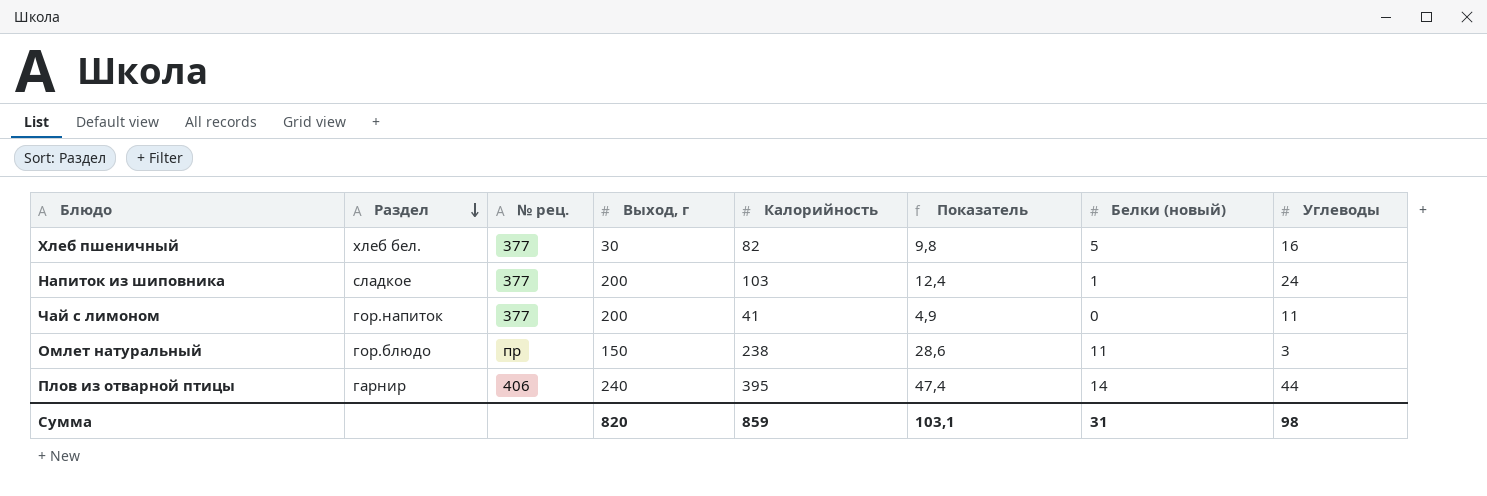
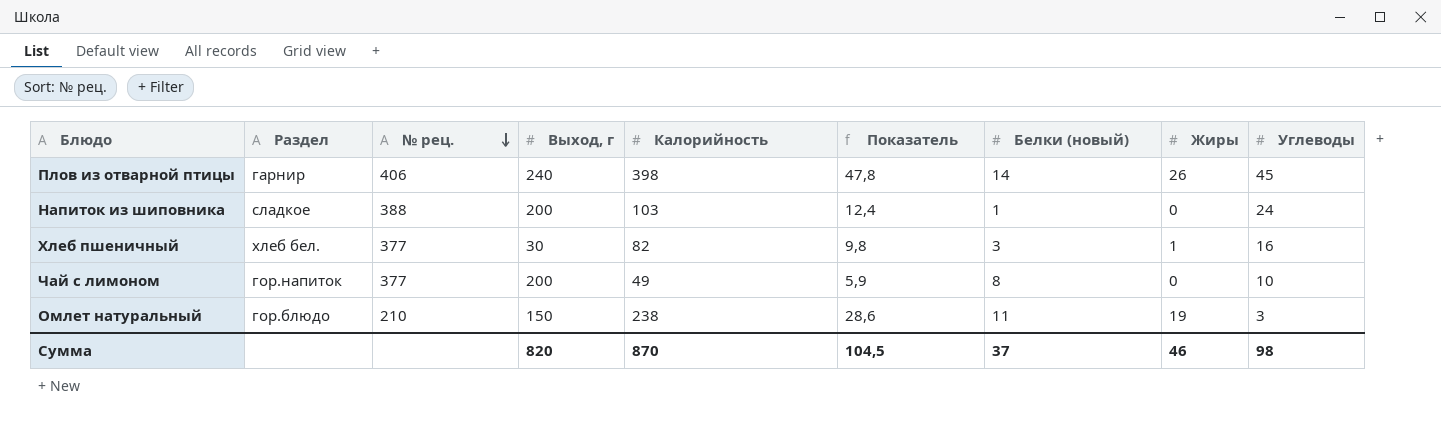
row order: Раздел descending -> № рец. descending
column Жиры | position: none -> 8
Плов из отварной птицы | Калорийность: 395 -> 398
Плов из отварной птицы | Показатель: 47,4 -> 47,8
Плов из отварной птицы | Углеводы: 44 -> 45
Напиток из шиповника | № рец.: 377 -> 388
Хлеб пшеничный | Белки (новый): 5 -> 3
Чай с лимоном | Калорийность: 41 -> 49
Чай с лимоном | Показатель: 4,9 -> 5,9
Чай с лимоном | Белки (новый): 0 -> 8
Чай с лимоном | Углеводы: 11 -> 10
Омлет натуральный | № рец.: пр -> 210
Сумма | Калорийность: 859 -> 870
Сумма | Показатель: 103,1 -> 104,5
Сумма | Белки (новый): 31 -> 37

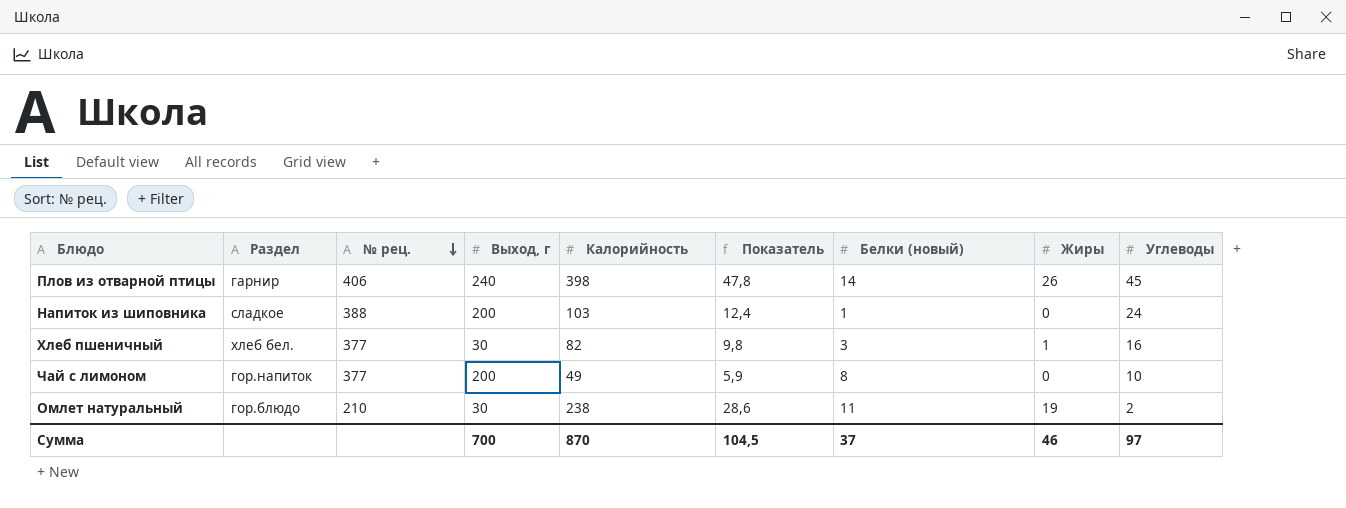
Омлет натуральный | Выход, г: 150 -> 30
Омлет натуральный | Углеводы: 3 -> 2
Сумма | Выход, г: 820 -> 700
Сумма | Углеводы: 98 -> 97

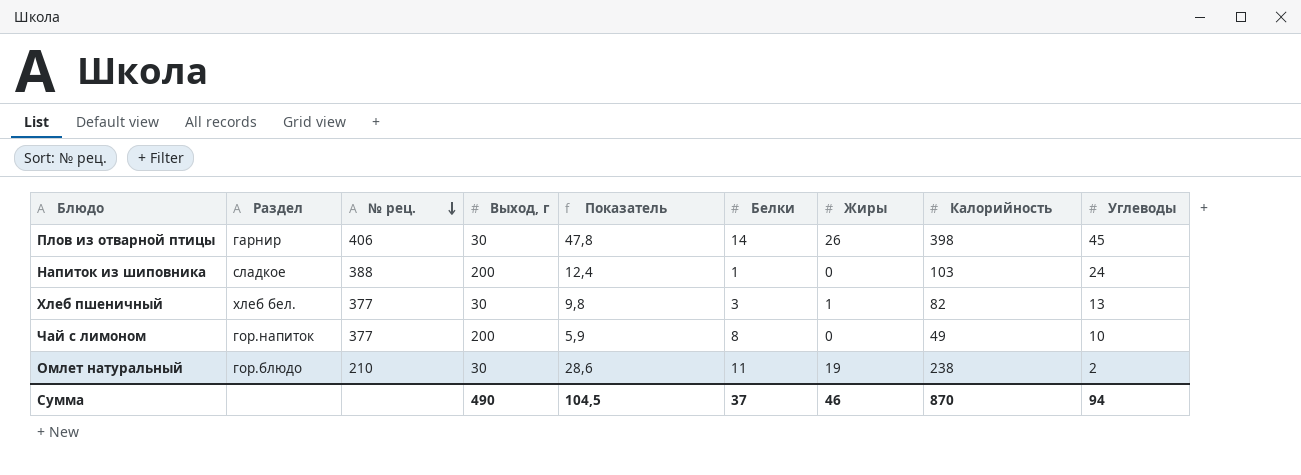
column name: Белки (новый) -> Белки
column Калорийность | position: 5 -> 8
Плов из отварной птицы | Выход, г: 240 -> 30
Хлеб пшеничный | Углеводы: 16 -> 13
Сумма | Выход, г: 700 -> 490
Сумма | Углеводы: 97 -> 94

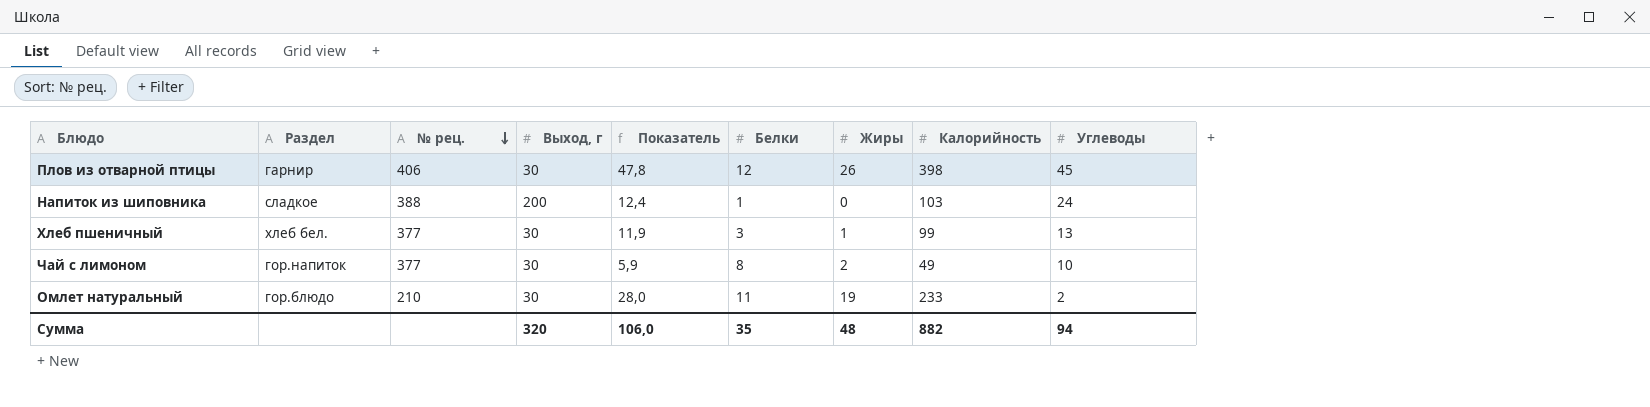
Плов из отварной птицы | Белки: 14 -> 12
Хлеб пшеничный | Показатель: 9,8 -> 11,9
Хлеб пшеничный | Калорийность: 82 -> 99
Чай с лимоном | Выход, г: 200 -> 30
Чай с лимоном | Жиры: 0 -> 2
Омлет натуральный | Показатель: 28,6 -> 28,0
Омлет натуральный | Калорийность: 238 -> 233
Сумма | Выход, г: 490 -> 320
Сумма | Показатель: 104,5 -> 106,0
Сумма | Белки: 37 -> 35
Сумма | Жиры: 46 -> 48
Сумма | Калорийность: 870 -> 882

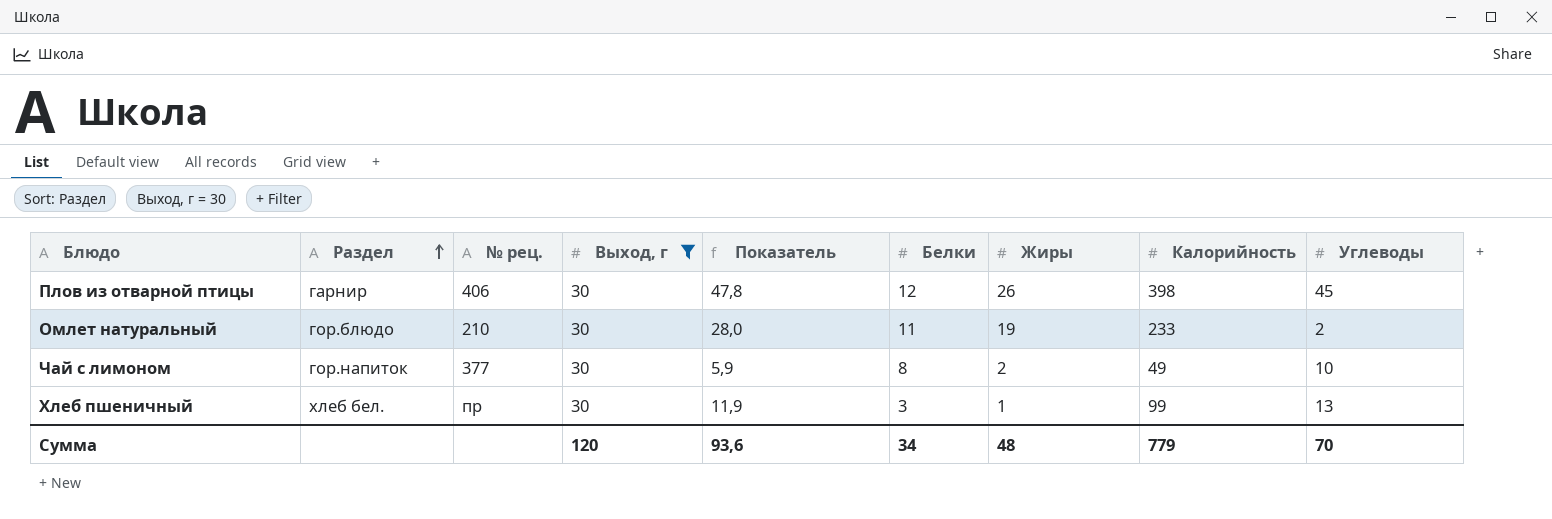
filter: none -> Выход, г = 30
row order: № рец. descending -> Раздел ascending
Хлеб пшеничный | № рец.: 377 -> пр
Сумма | Выход, г: 320 -> 120
Сумма | Показатель: 106,0 -> 93,6
Сумма | Белки: 35 -> 34
Сумма | Калорийность: 882 -> 779
Сумма | Углеводы: 94 -> 70

